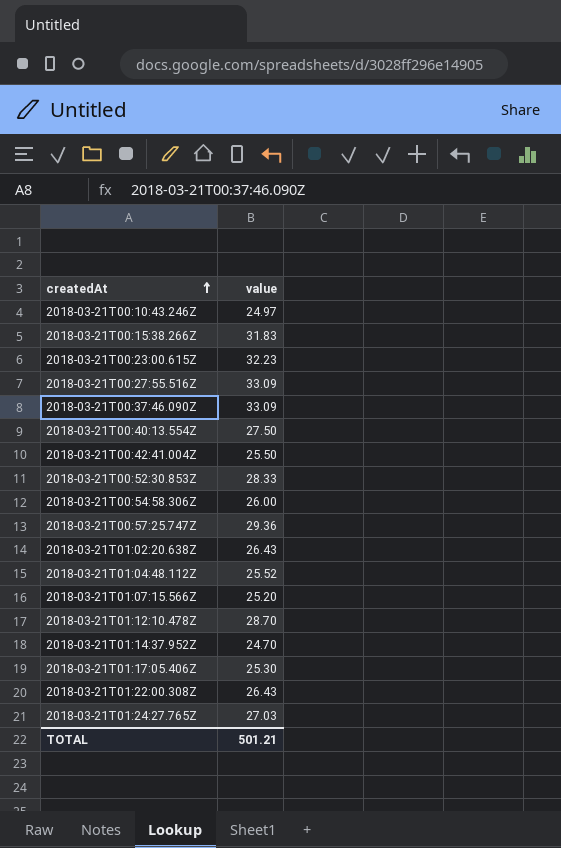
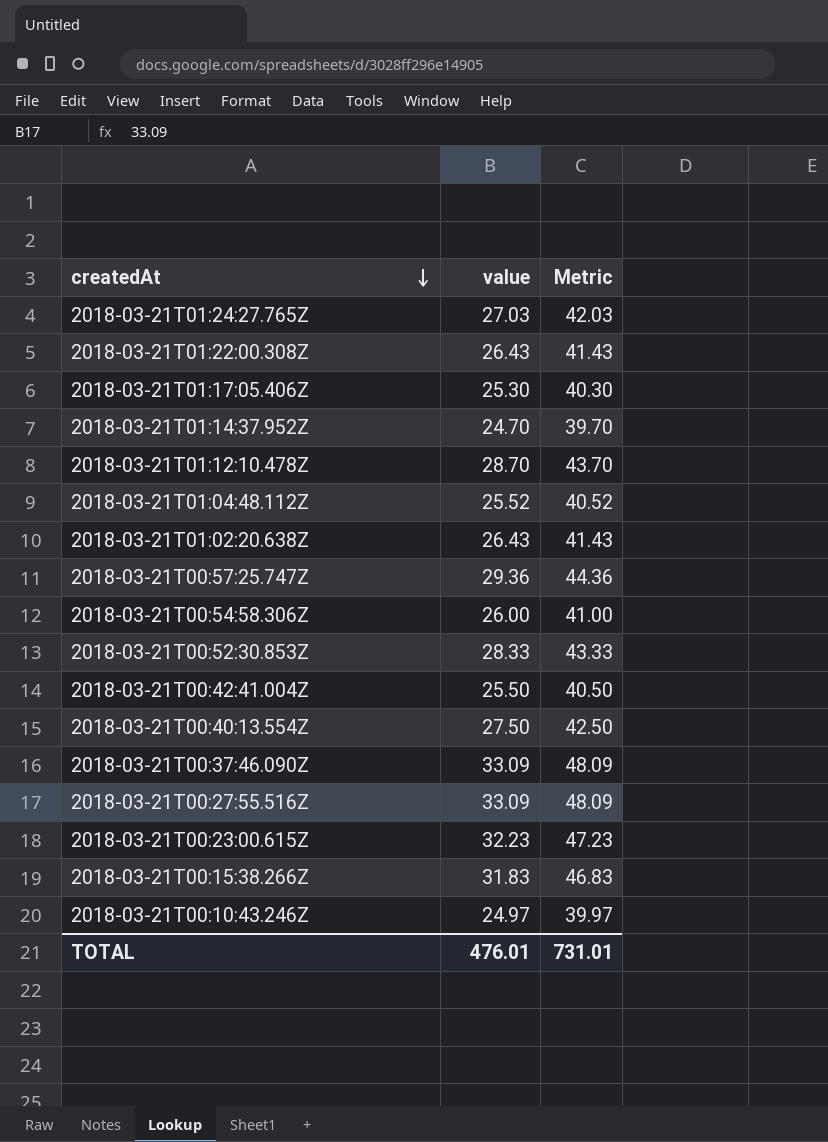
row order: createdAt ascending -> createdAt descending
column Metric | formula: none -> [value] + 15
row 2018-03-21T01:07:15.566Z: 25.20 -> none
TOTAL | value: 501.21 -> 476.01

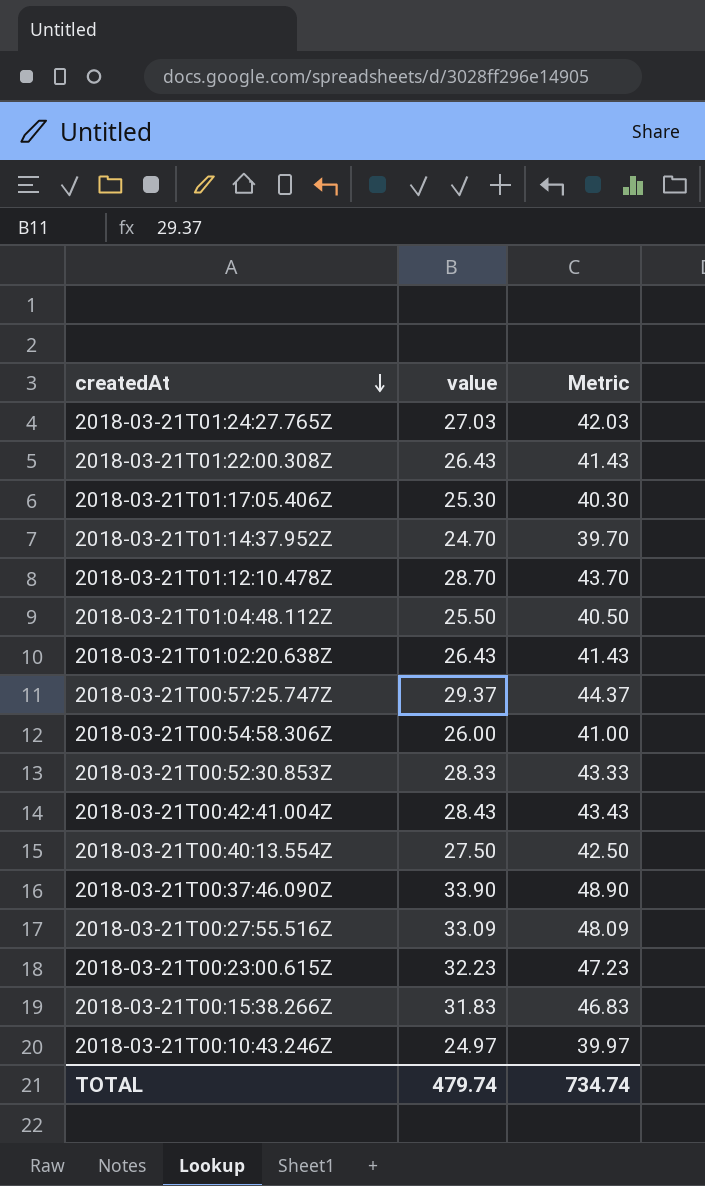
2018-03-21T01:04:48.112Z | value: 25.52 -> 25.50
2018-03-21T01:04:48.112Z | Metric: 40.52 -> 40.50
2018-03-21T00:57:25.747Z | value: 29.36 -> 29.37
2018-03-21T00:57:25.747Z | Metric: 44.36 -> 44.37
2018-03-21T00:42:41.004Z | value: 25.50 -> 28.43
2018-03-21T00:42:41.004Z | Metric: 40.50 -> 43.43
2018-03-21T00:37:46.090Z | value: 33.09 -> 33.90
2018-03-21T00:37:46.090Z | Metric: 48.09 -> 48.90
TOTAL | value: 476.01 -> 479.74
TOTAL | Metric: 731.01 -> 734.74

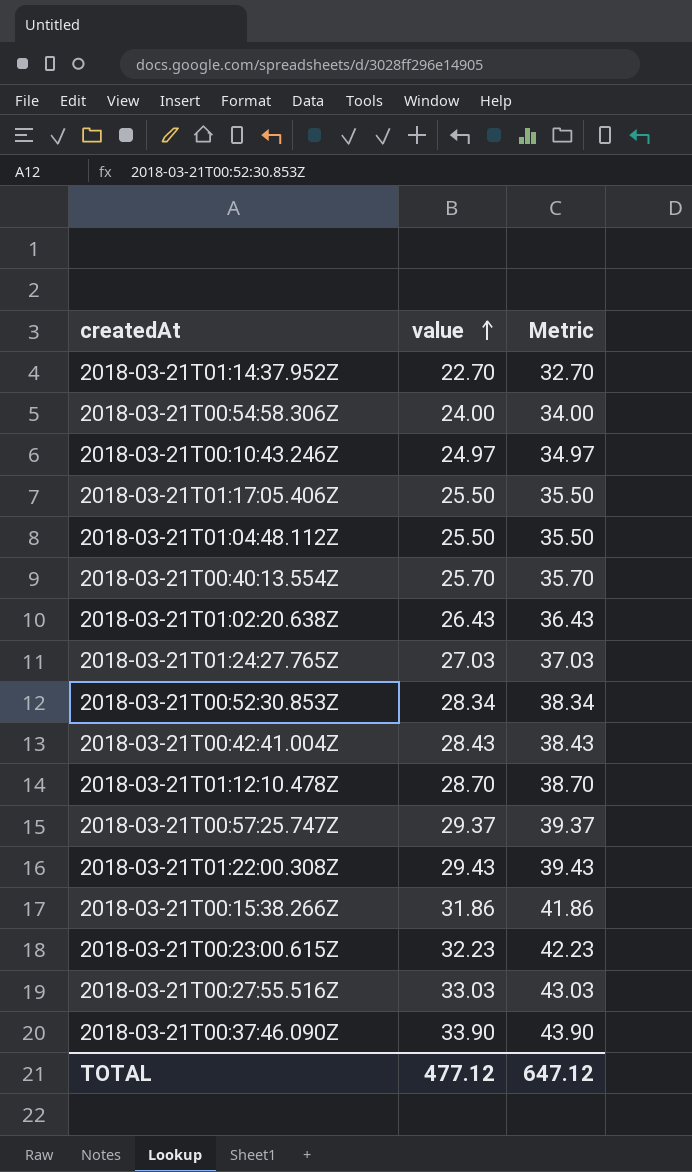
row order: createdAt descending -> value ascending
column Metric | formula: [value] + 15 -> [value] + 10
2018-03-21T01:14:37.952Z | value: 24.70 -> 22.70
2018-03-21T00:54:58.306Z | value: 26.00 -> 24.00
2018-03-21T01:17:05.406Z | value: 25.30 -> 25.50
2018-03-21T00:40:13.554Z | value: 27.50 -> 25.70
2018-03-21T00:52:30.853Z | value: 28.33 -> 28.34
2018-03-21T01:22:00.308Z | value: 26.43 -> 29.43
2018-03-21T00:15:38.266Z | value: 31.83 -> 31.86
2018-03-21T00:27:55.516Z | value: 33.09 -> 33.03
TOTAL | value: 479.74 -> 477.12
TOTAL | Metric: 734.74 -> 647.12

